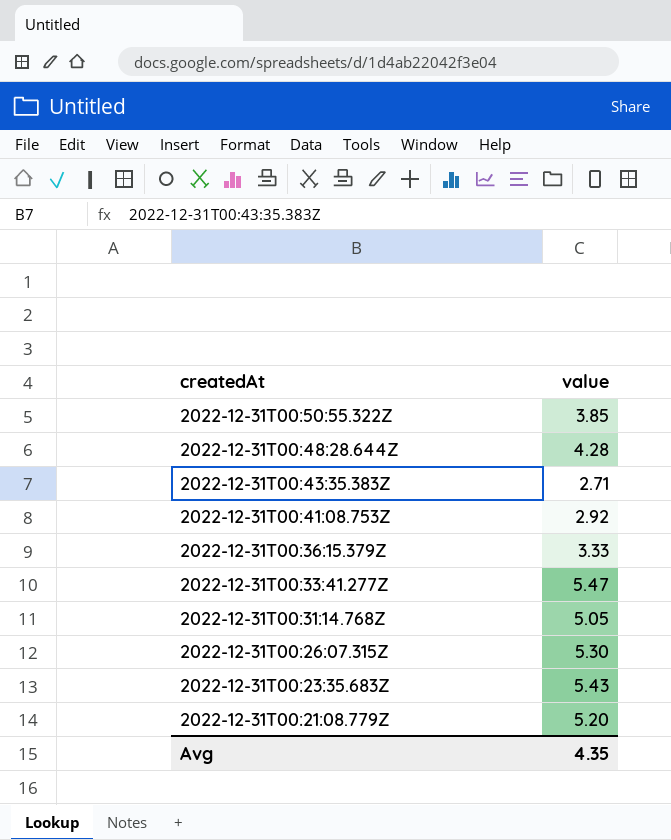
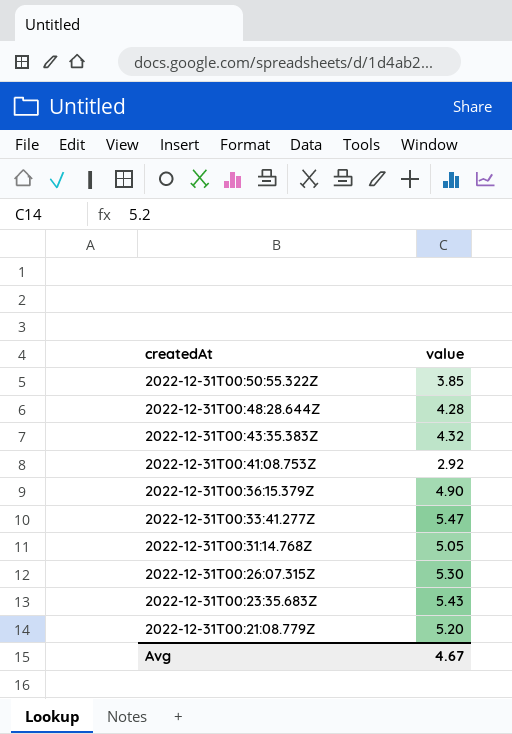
2022-12-31T00:43:35.383Z | value: 2.71 -> 4.32
2022-12-31T00:36:15.379Z | value: 3.33 -> 4.90
Avg | value: 4.35 -> 4.67

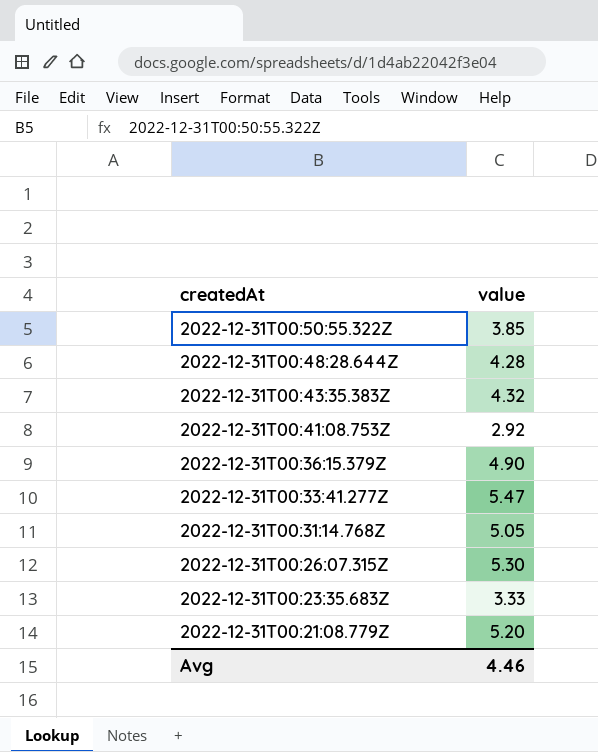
2022-12-31T00:23:35.683Z | value: 5.43 -> 3.33
Avg | value: 4.67 -> 4.46

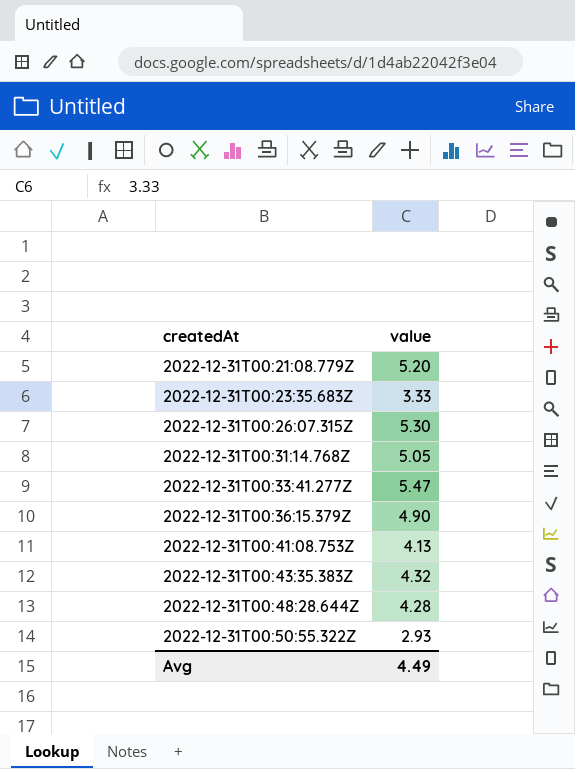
row order: createdAt descending -> createdAt ascending
2022-12-31T00:41:08.753Z | value: 2.92 -> 4.13
2022-12-31T00:50:55.322Z | value: 3.85 -> 2.93
Avg | value: 4.46 -> 4.49

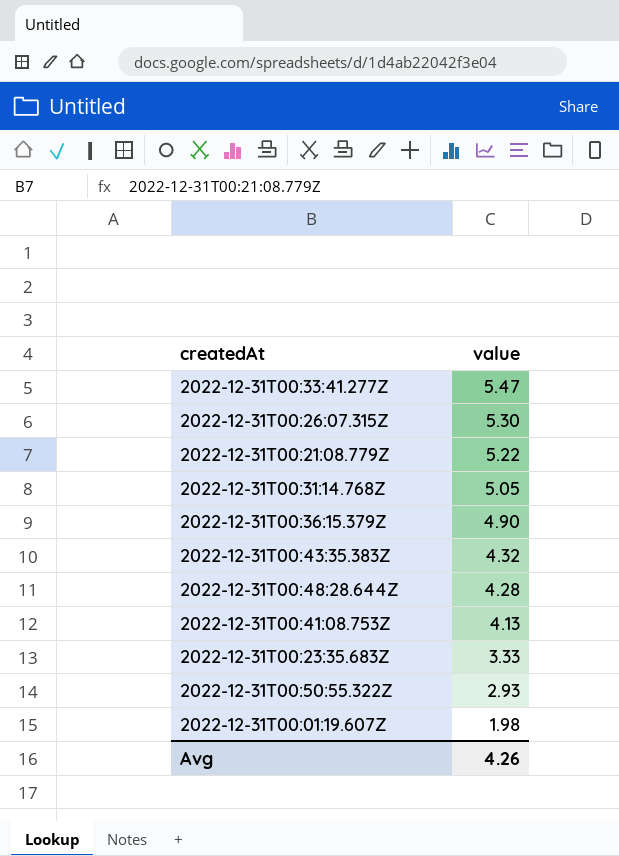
row order: createdAt ascending -> value descending
2022-12-31T00:21:08.779Z | value: 5.20 -> 5.22
row 2022-12-31T00:01:19.607Z: none -> 1.98
Avg | value: 4.49 -> 4.26

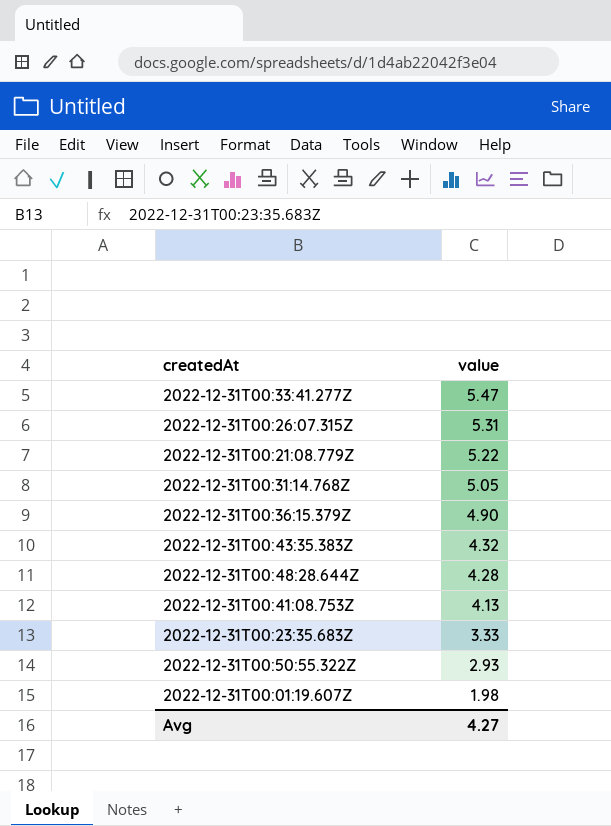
2022-12-31T00:26:07.315Z | value: 5.30 -> 5.31
Avg | value: 4.26 -> 4.27

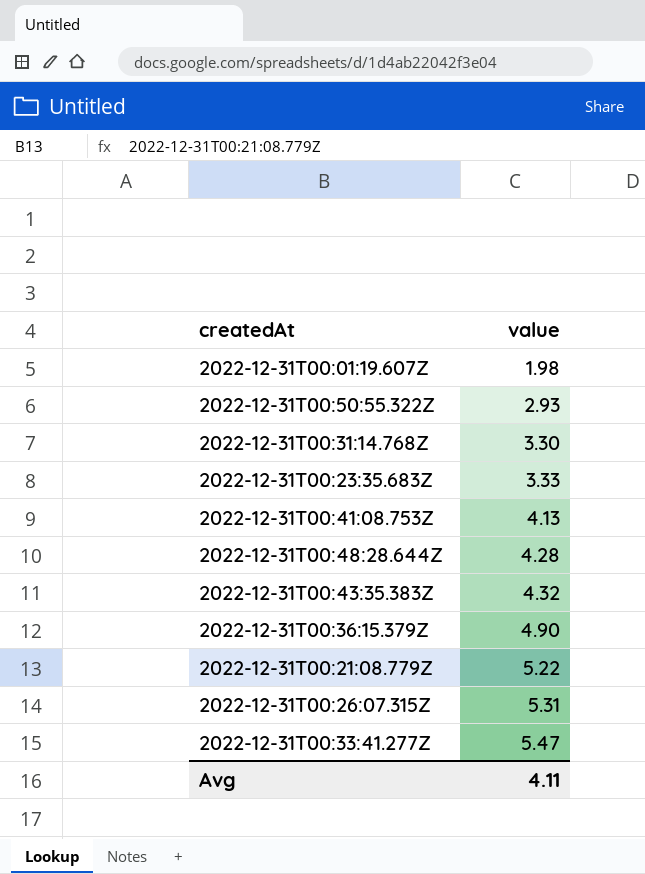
row order: value descending -> value ascending
2022-12-31T00:31:14.768Z | value: 5.05 -> 3.30
Avg | value: 4.27 -> 4.11

